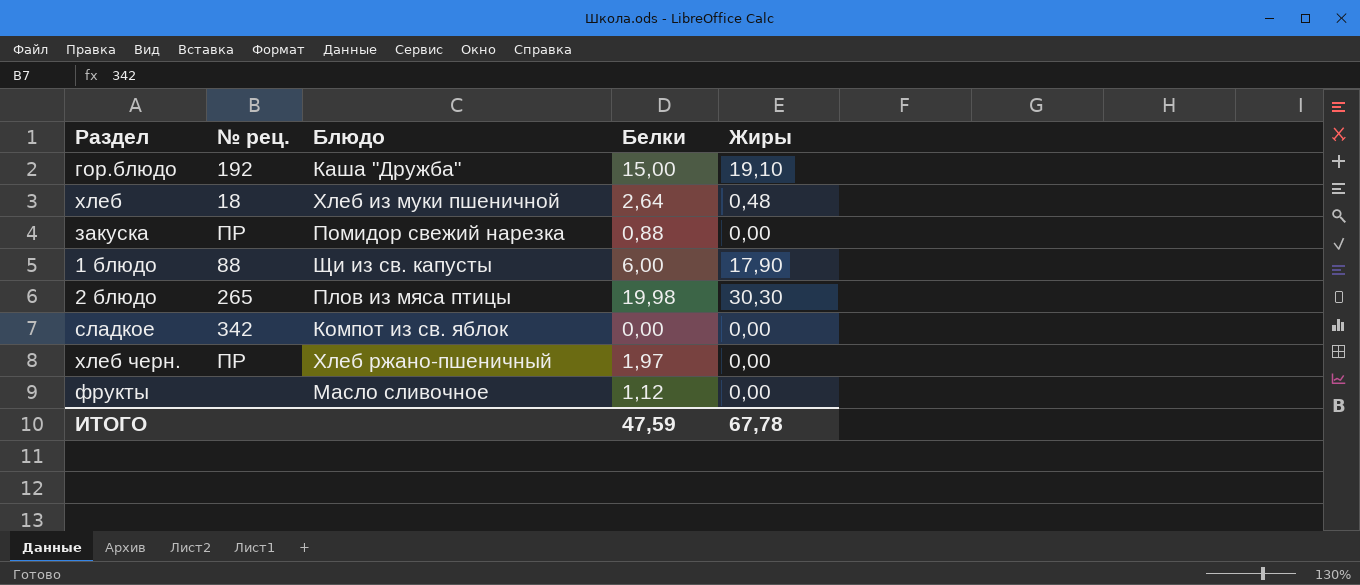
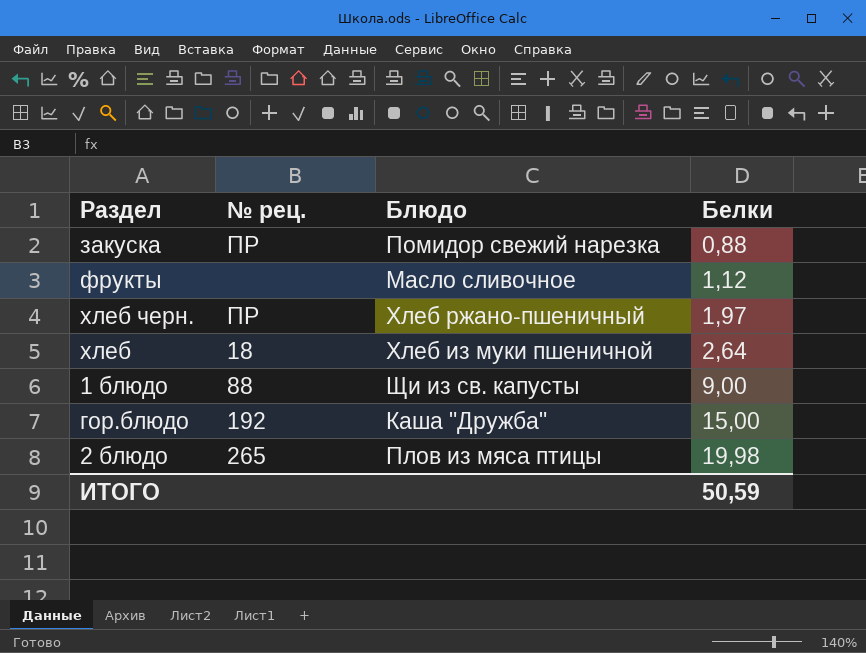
row order: none -> Белки ascending
column Жиры | position: 5 -> none
row сладкое: 342 | Компот из св. яблок | 0,00 | 0,00 -> none
1 блюдо | Белки: 6,00 -> 9,00
ИТОГО | Белки: 47,59 -> 50,59

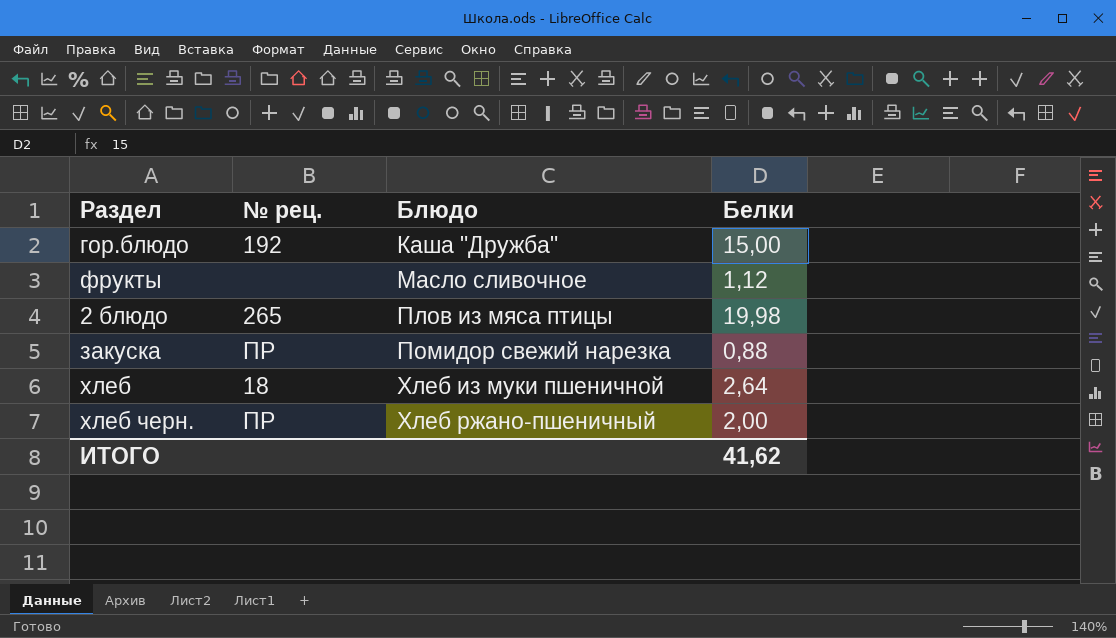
row order: Белки ascending -> Блюдо ascending
row 1 блюдо: 88 | Щи из св. капусты | 9,00 -> none
хлеб черн. | Белки: 1,97 -> 2,00
ИТОГО | Белки: 50,59 -> 41,62

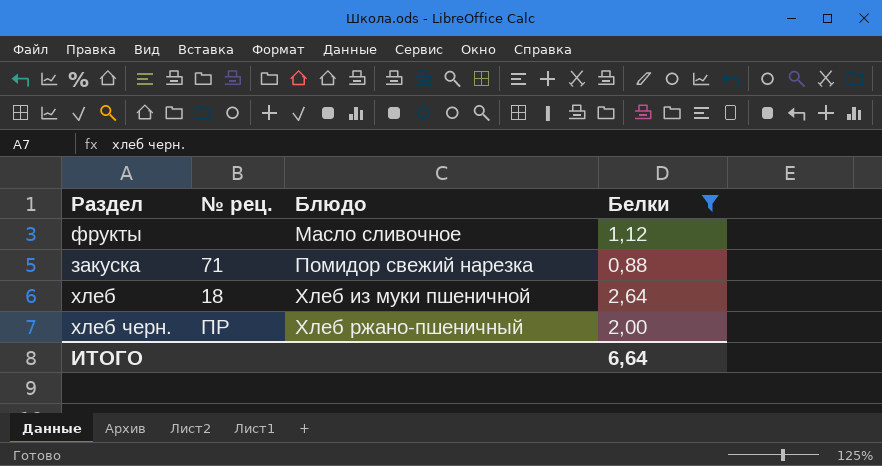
filter: none -> Белки <= 2,64
закуска | № рец.: ПР -> 71
ИТОГО | Белки: 41,62 -> 6,64

